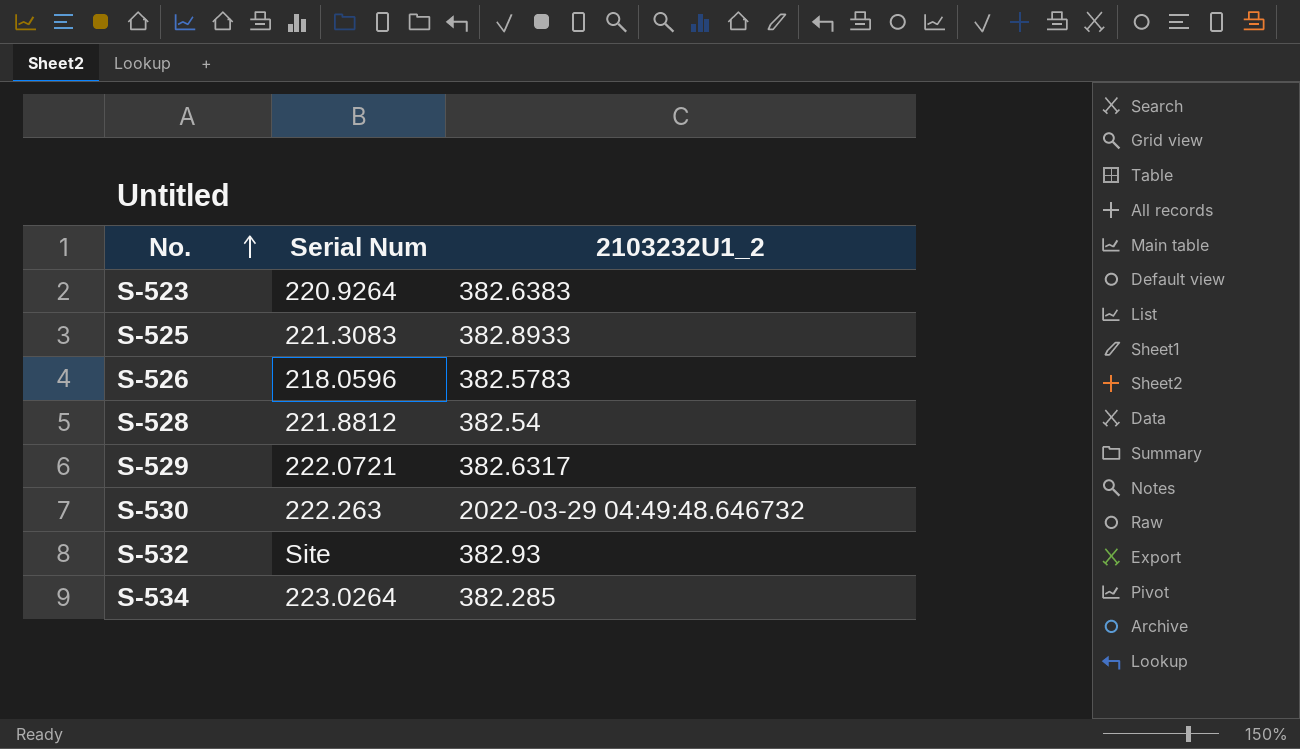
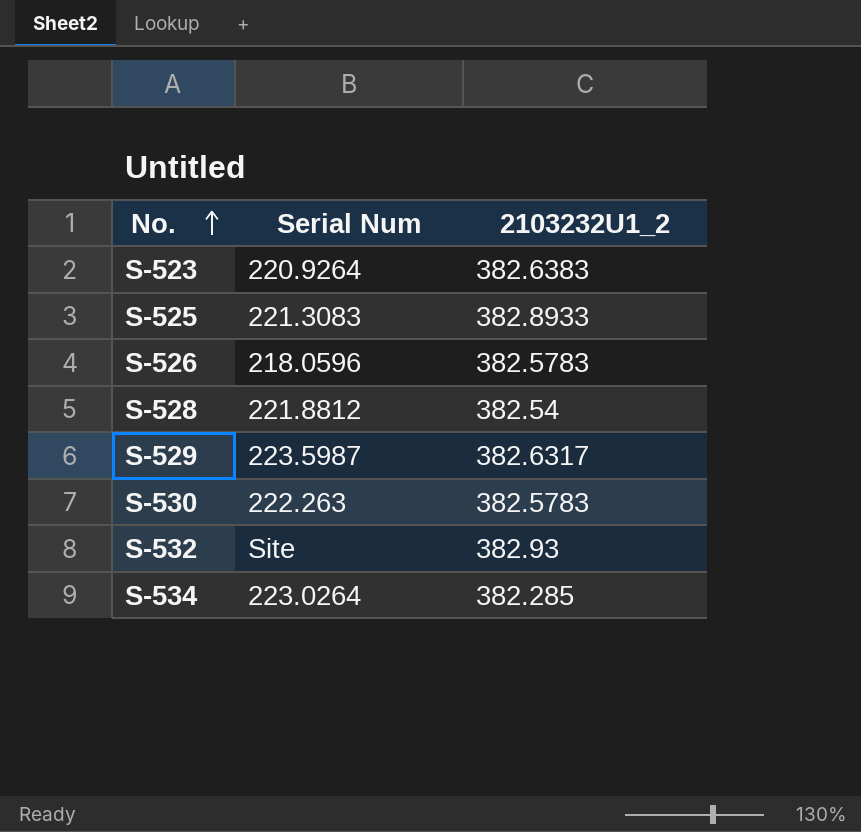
S-529 | Serial Num: 222.0721 -> 223.5987
S-530 | 2103232U1_2: 2022-03-29 04:49:48.646732 -> 382.5783

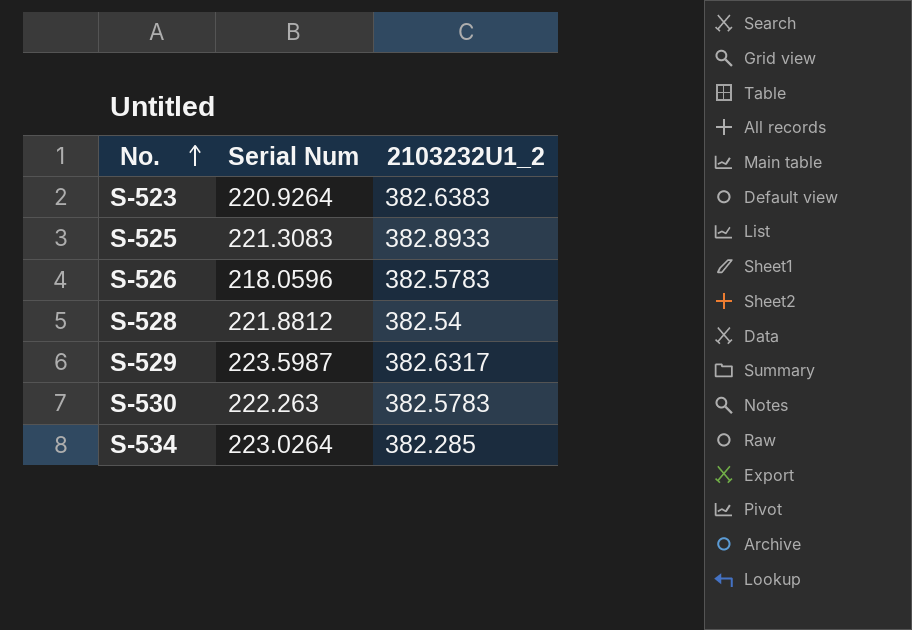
row S-532: Site | 382.93 -> none

